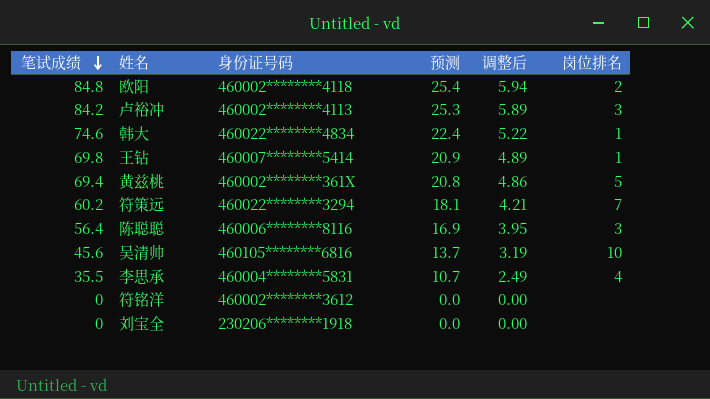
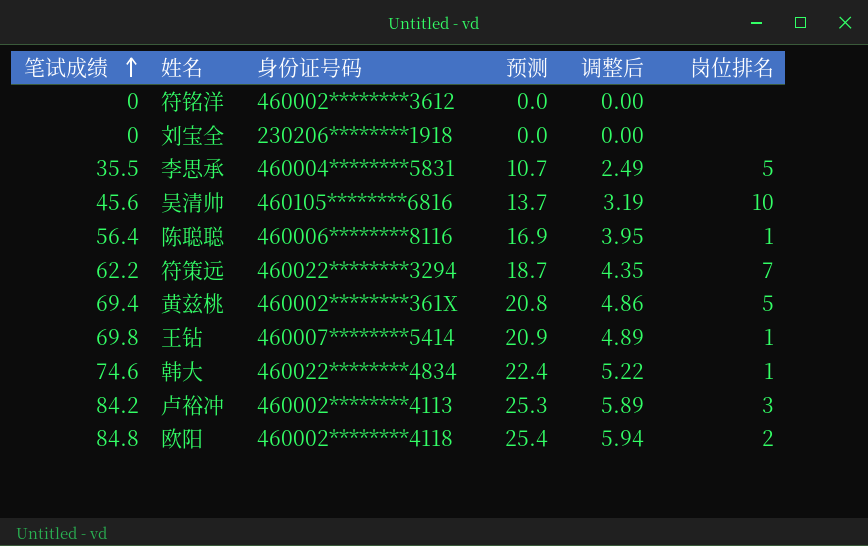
row order: 笔试成绩 descending -> 笔试成绩 ascending
李思承 | 岗位排名: 4 -> 5
陈聪聪 | 岗位排名: 3 -> 1
符策远 | 笔试成绩: 60.2 -> 62.2
符策远 | 预测: 18.1 -> 18.7
符策远 | 调整后: 4.21 -> 4.35

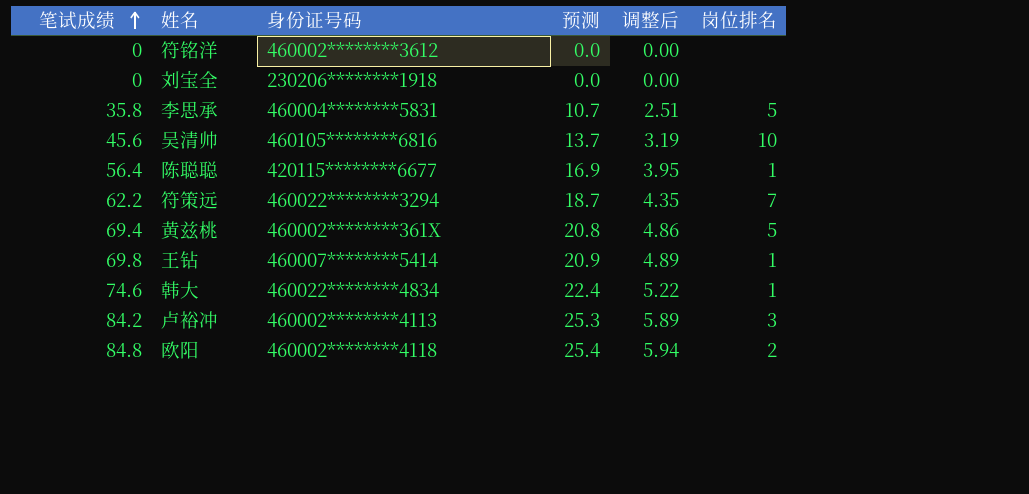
李思承 | 笔试成绩: 35.5 -> 35.8
李思承 | 调整后: 2.49 -> 2.51
陈聪聪 | 身份证号码: 460006********8116 -> 420115********6677

